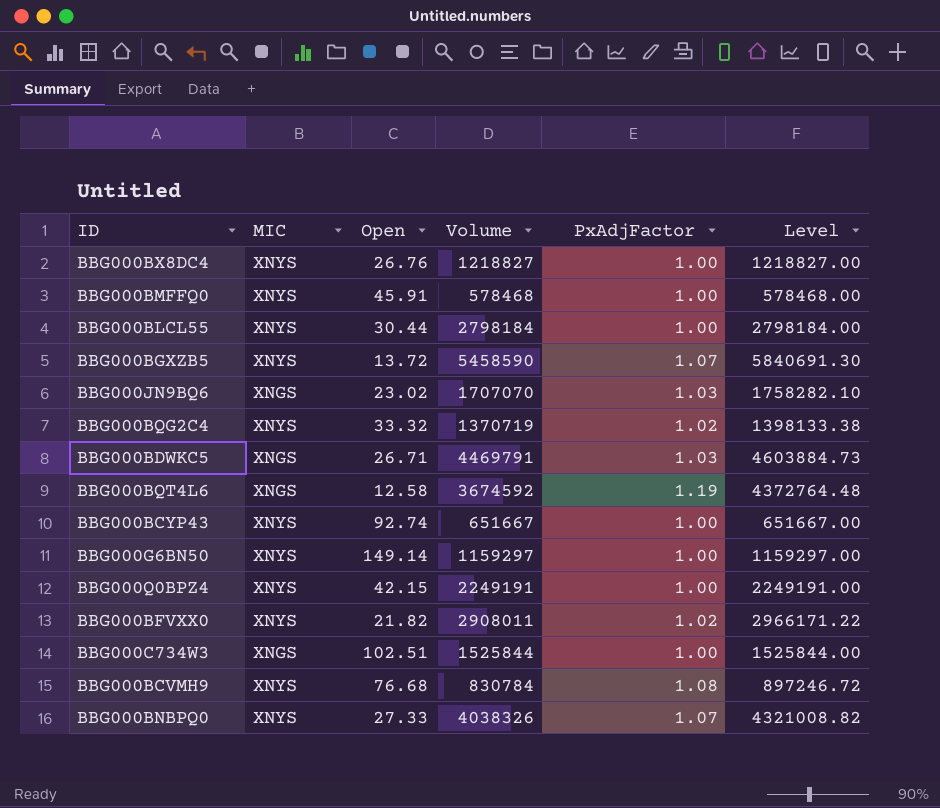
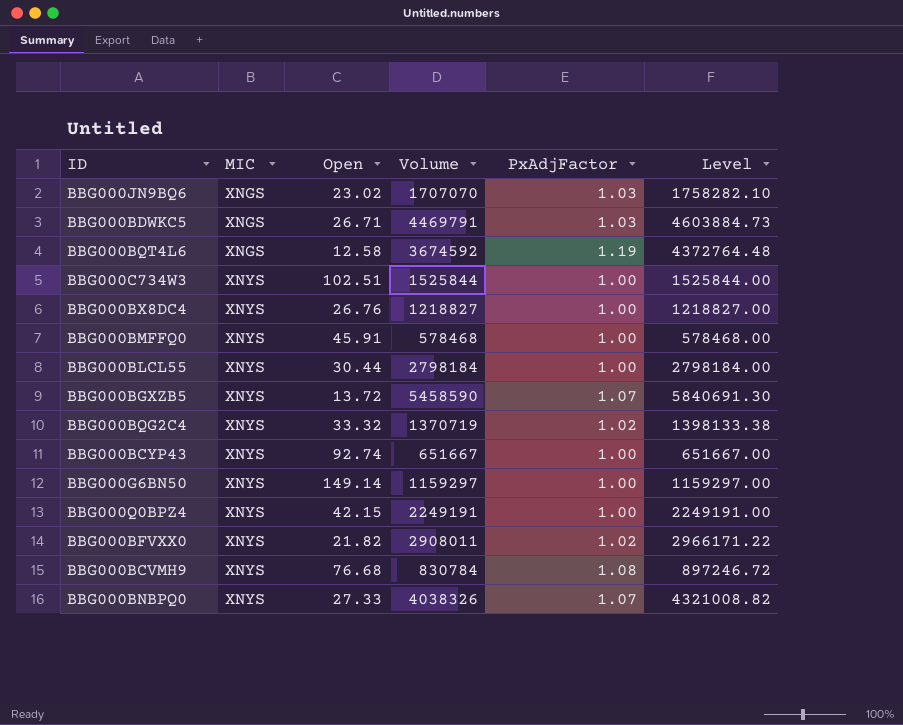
row order: none -> MIC ascending
BBG000C734W3 | MIC: XNGS -> XNYS

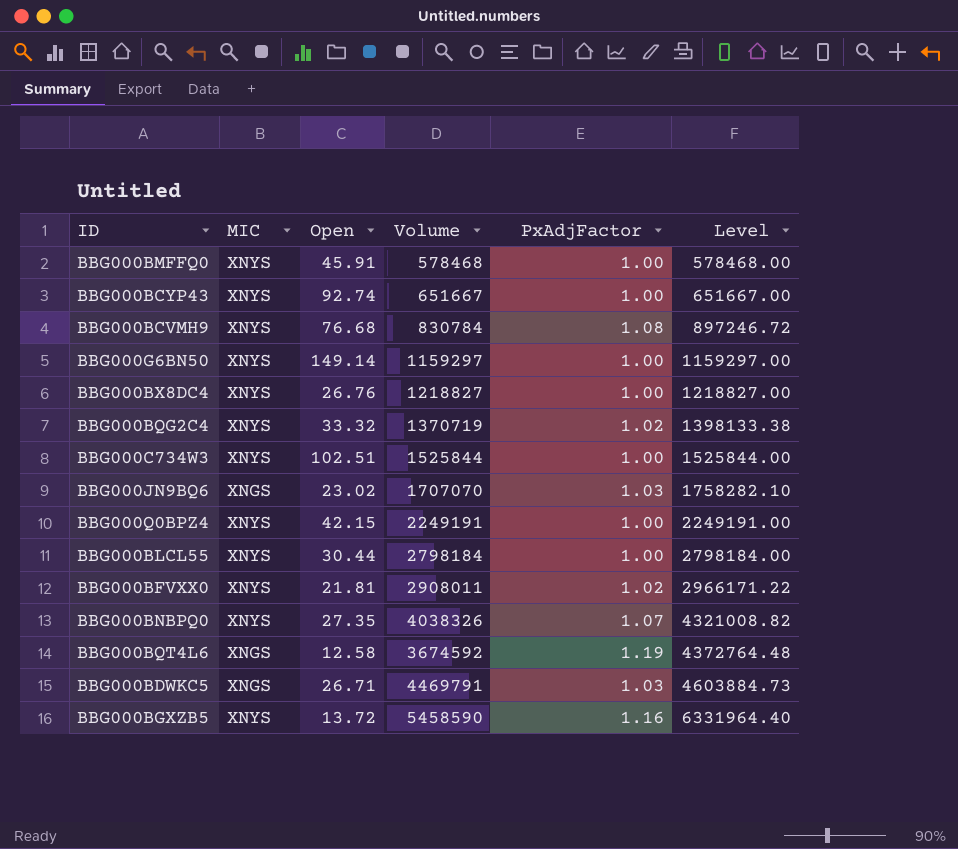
row order: MIC ascending -> Level ascending
BBG000BFVXX0 | Open: 21.82 -> 21.81
BBG000BNBPQ0 | Open: 27.33 -> 27.35
BBG000BGXZB5 | PxAdjFactor: 1.07 -> 1.16
BBG000BGXZB5 | Level: 5840691.30 -> 6331964.40

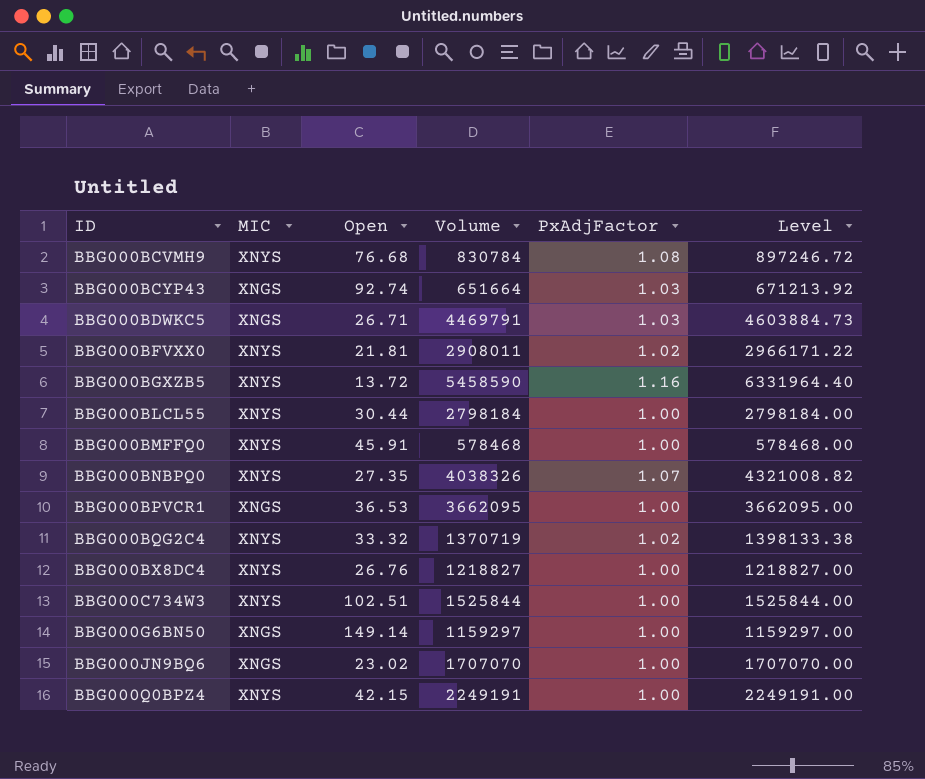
row order: Level ascending -> ID ascending
row BBG000BQT4L6: XNGS | 12.58 | 3674592 | 1.19 | 4372764.48 -> none
BBG000BCYP43 | MIC: XNYS -> XNGS
BBG000BCYP43 | Volume: 651667 -> 651664
BBG000BCYP43 | PxAdjFactor: 1.00 -> 1.03
BBG000BCYP43 | Level: 651667.00 -> 671213.92
row BBG000BPVCR1: none -> XNGS | 36.53 | 3662095 | 1.00 | 3662095.00
BBG000G6BN50 | MIC: XNYS -> XNGS
BBG000JN9BQ6 | PxAdjFactor: 1.03 -> 1.00
BBG000JN9BQ6 | Level: 1758282.10 -> 1707070.00

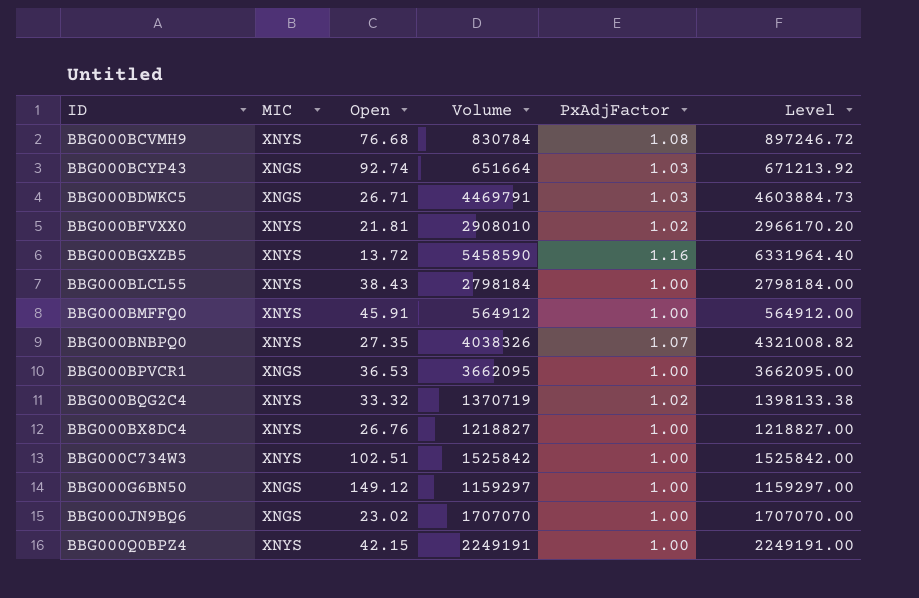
BBG000BFVXX0 | Volume: 2908011 -> 2908010
BBG000BFVXX0 | Level: 2966171.22 -> 2966170.20
BBG000BLCL55 | Open: 30.44 -> 38.43
BBG000BMFFQ0 | Volume: 578468 -> 564912
BBG000BMFFQ0 | Level: 578468.00 -> 564912.00
BBG000C734W3 | Volume: 1525844 -> 1525842
BBG000C734W3 | Level: 1525844.00 -> 1525842.00
BBG000G6BN50 | Open: 149.14 -> 149.12

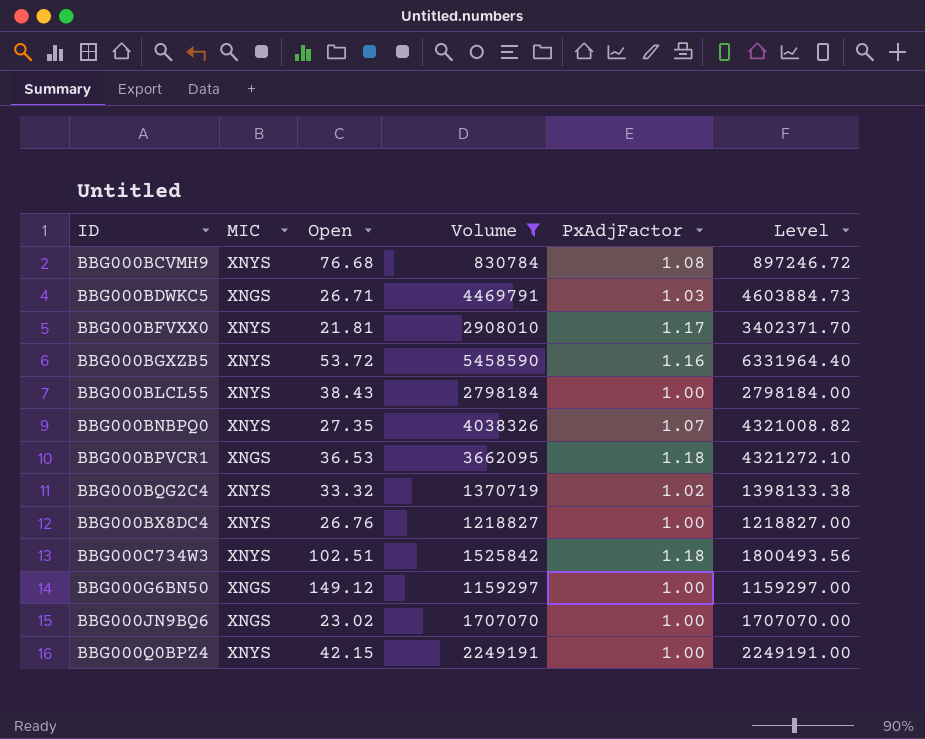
filter: none -> Volume >= 830784
BBG000BFVXX0 | PxAdjFactor: 1.02 -> 1.17
BBG000BFVXX0 | Level: 2966170.20 -> 3402371.70
BBG000BGXZB5 | Open: 13.72 -> 53.72
BBG000BPVCR1 | PxAdjFactor: 1.00 -> 1.18
BBG000BPVCR1 | Level: 3662095.00 -> 4321272.10
BBG000C734W3 | PxAdjFactor: 1.00 -> 1.18
BBG000C734W3 | Level: 1525842.00 -> 1800493.56

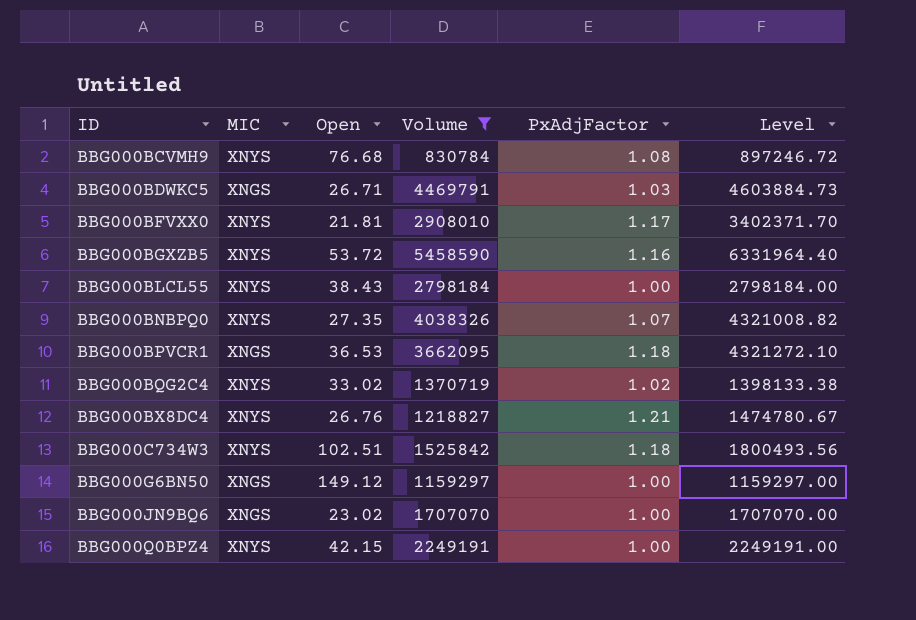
BBG000BQG2C4 | Open: 33.32 -> 33.02
BBG000BX8DC4 | PxAdjFactor: 1.00 -> 1.21
BBG000BX8DC4 | Level: 1218827.00 -> 1474780.67

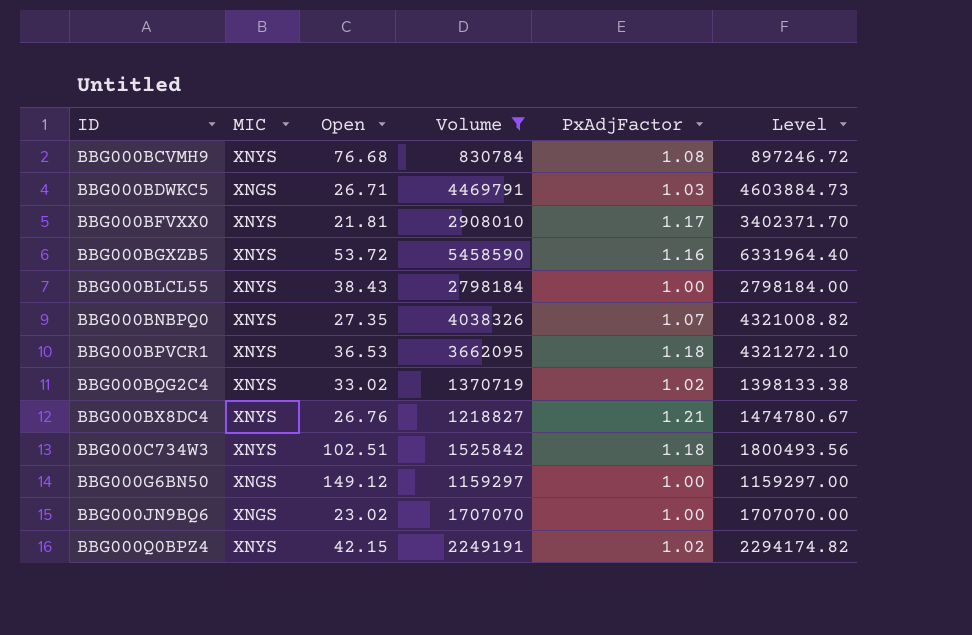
BBG000BPVCR1 | MIC: XNGS -> XNYS
BBG000Q0BPZ4 | PxAdjFactor: 1.00 -> 1.02
BBG000Q0BPZ4 | Level: 2249191.00 -> 2294174.82

